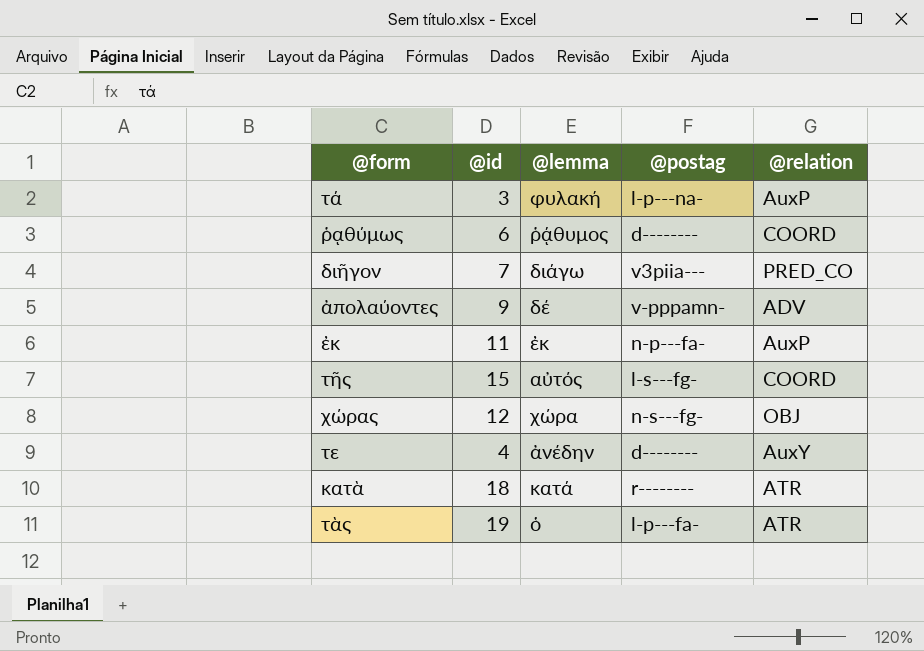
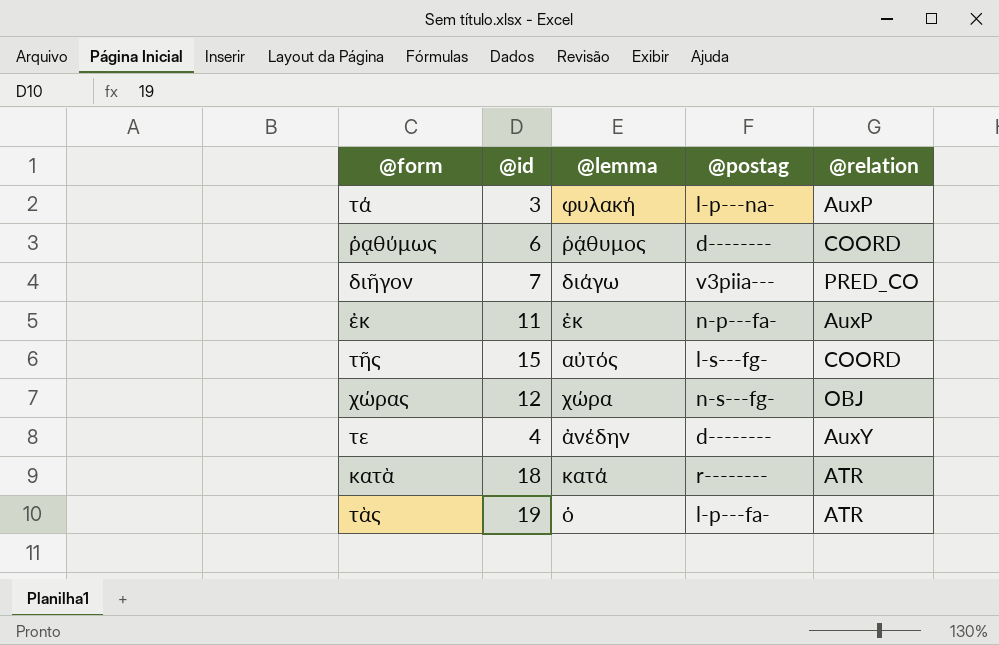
row ἀπολαύοντες: 9 | δέ | v-pppamn- | ADV -> none

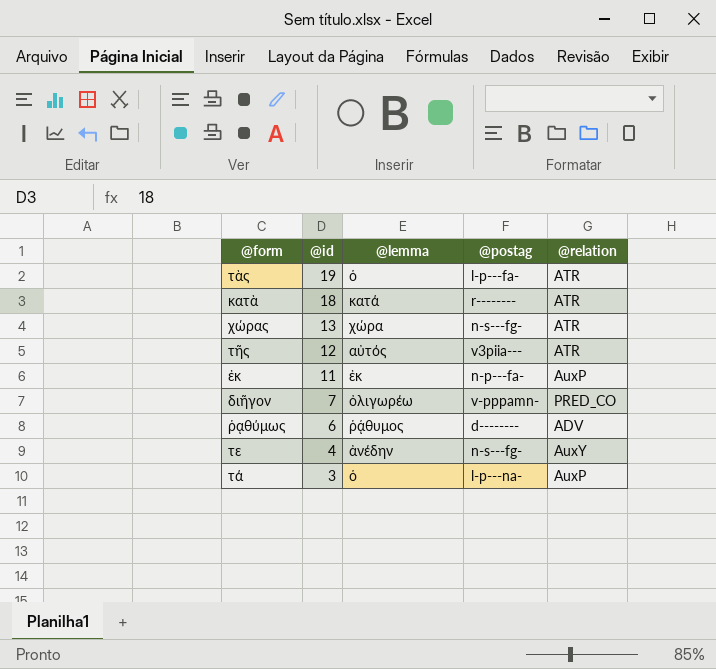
row order: none -> @id descending
χώρας | @id: 12 -> 13
χώρας | @relation: OBJ -> ATR
τῆς | @id: 15 -> 12
τῆς | @postag: l-s---fg- -> v3piia---
τῆς | @relation: COORD -> ATR
διῆγον | @lemma: διάγω -> ὀλιγωρέω
διῆγον | @postag: v3piia--- -> v-pppamn-
ῥᾳθύμως | @relation: COORD -> ADV
τε | @postag: d-------- -> n-s---fg-
τά | @lemma: φυλακή -> ὁ

